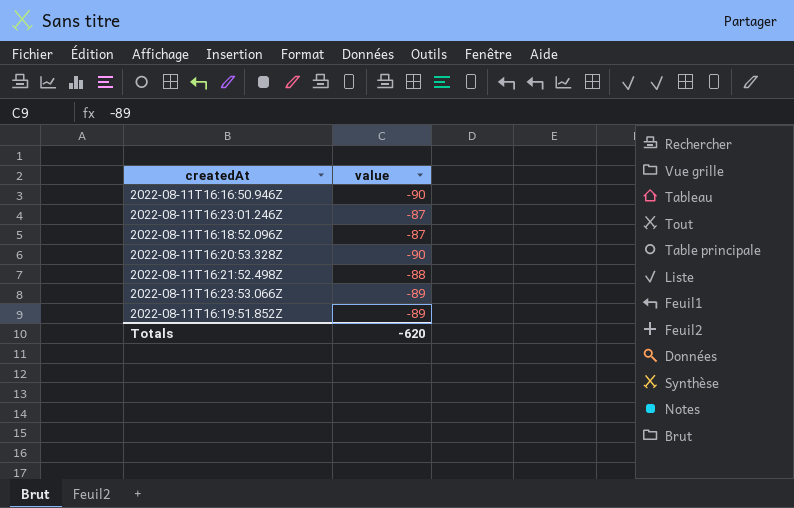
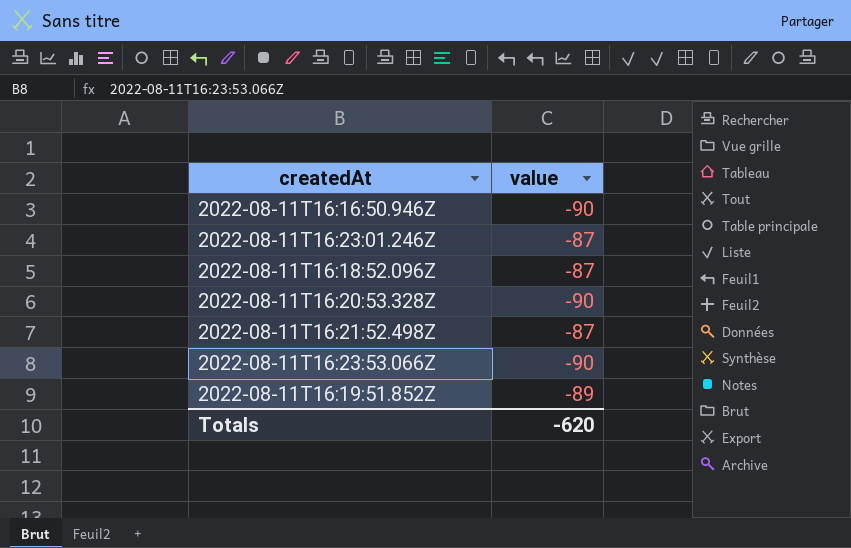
2022-08-11T16:21:52.498Z | value: -88 -> -87
2022-08-11T16:23:53.066Z | value: -89 -> -90

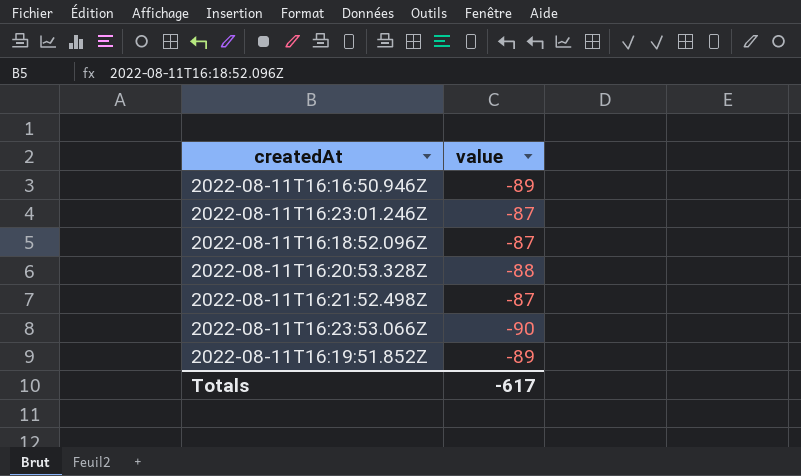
2022-08-11T16:16:50.946Z | value: -90 -> -89
2022-08-11T16:20:53.328Z | value: -90 -> -88
Totals | value: -620 -> -617

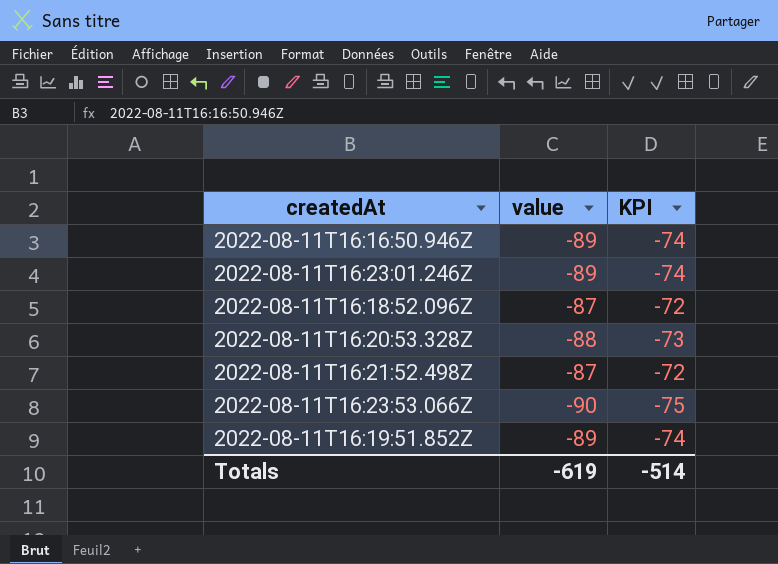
column KPI | formula: none -> [value] + 15
2022-08-11T16:23:01.246Z | value: -87 -> -89
Totals | value: -617 -> -619

